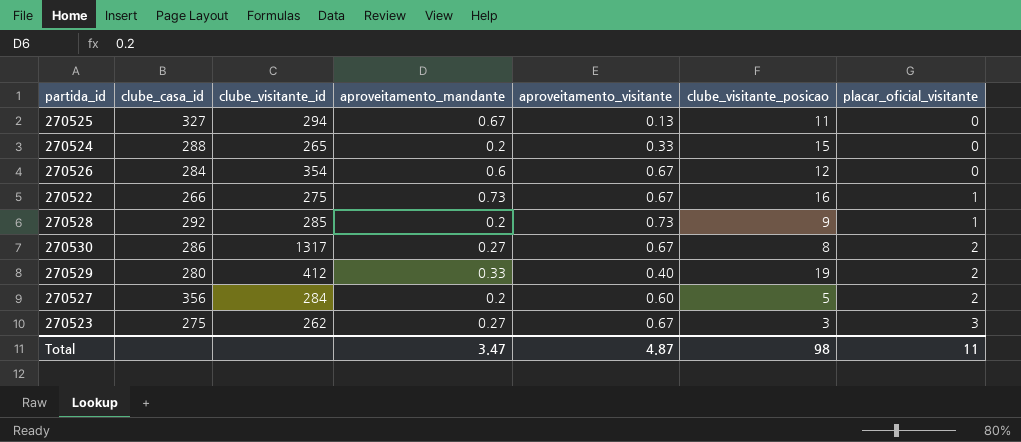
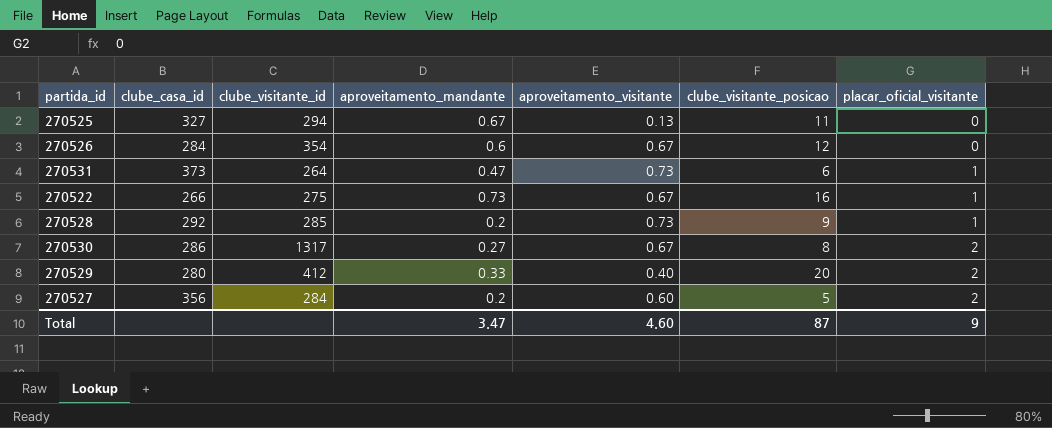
row 270524: 288 | 265 | 0.2 | 0.33 | 15 | 0 -> none
row 270523: 275 | 262 | 0.27 | 0.67 | 3 | 3 -> none
row 270531: none -> 373 | 264 | 0.47 | 0.73 | 6 | 1
270529 | clube_visitante_posicao: 19 -> 20
Total | aproveitamento_visitante: 4.87 -> 4.60
Total | clube_visitante_posicao: 98 -> 87
Total | placar_oficial_visitante: 11 -> 9

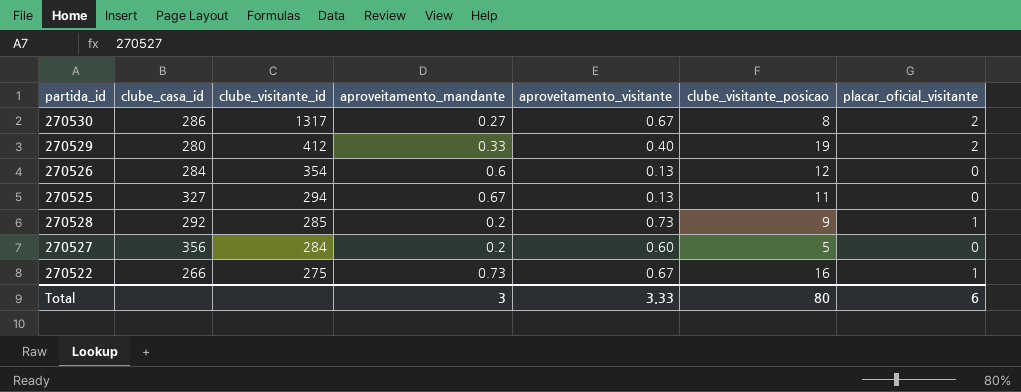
row order: placar_oficial_visitante ascending -> clube_visitante_id descending
row 270531: 373 | 264 | 0.47 | 0.73 | 6 | 1 -> none
270529 | clube_visitante_posicao: 20 -> 19
270526 | aproveitamento_visitante: 0.67 -> 0.13
270527 | placar_oficial_visitante: 2 -> 0
Total | aproveitamento_mandante: 3.47 -> 3
Total | aproveitamento_visitante: 4.60 -> 3.33
Total | clube_visitante_posicao: 87 -> 80
Total | placar_oficial_visitante: 9 -> 6

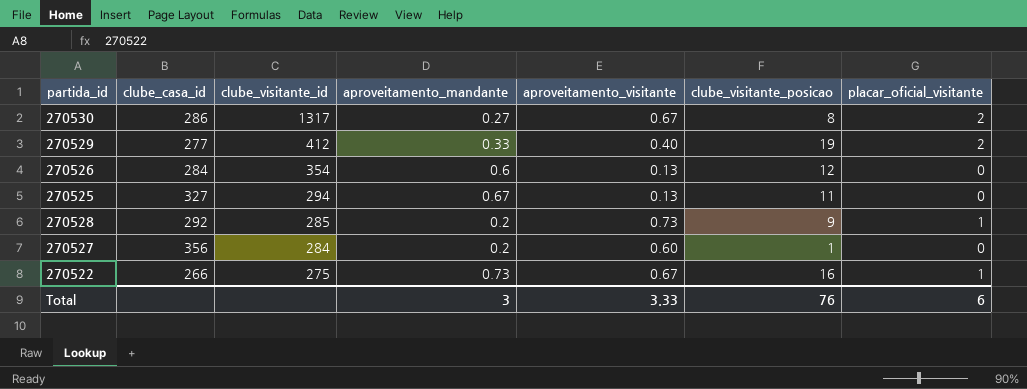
270529 | clube_casa_id: 280 -> 277
270527 | clube_visitante_posicao: 5 -> 1
Total | clube_visitante_posicao: 80 -> 76

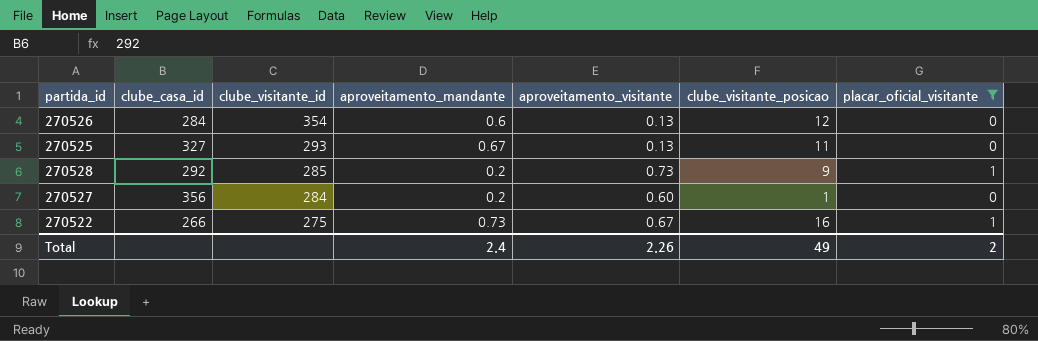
filter: none -> placar_oficial_visitante != 2
270525 | clube_visitante_id: 294 -> 293
Total | aproveitamento_mandante: 3 -> 2.4
Total | aproveitamento_visitante: 3.33 -> 2.26
Total | clube_visitante_posicao: 76 -> 49
Total | placar_oficial_visitante: 6 -> 2

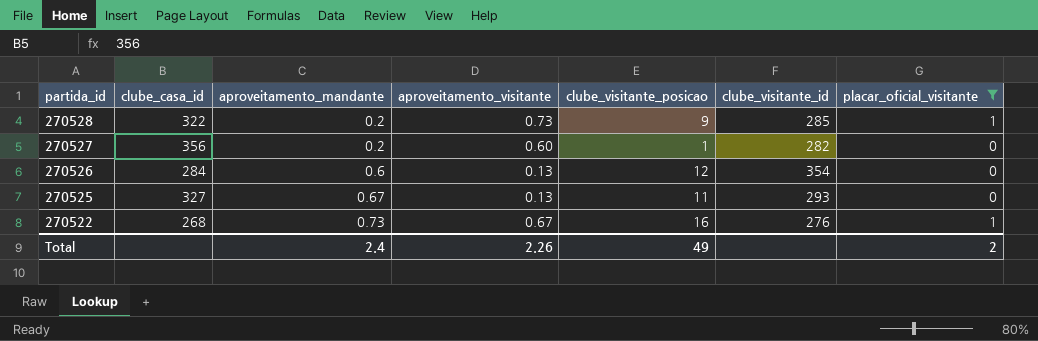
row order: clube_visitante_id descending -> partida_id descending
column clube_visitante_id | position: 3 -> 6
270528 | clube_casa_id: 292 -> 322
270527 | clube_visitante_id: 284 -> 282
270522 | clube_casa_id: 266 -> 268
270522 | clube_visitante_id: 275 -> 276

